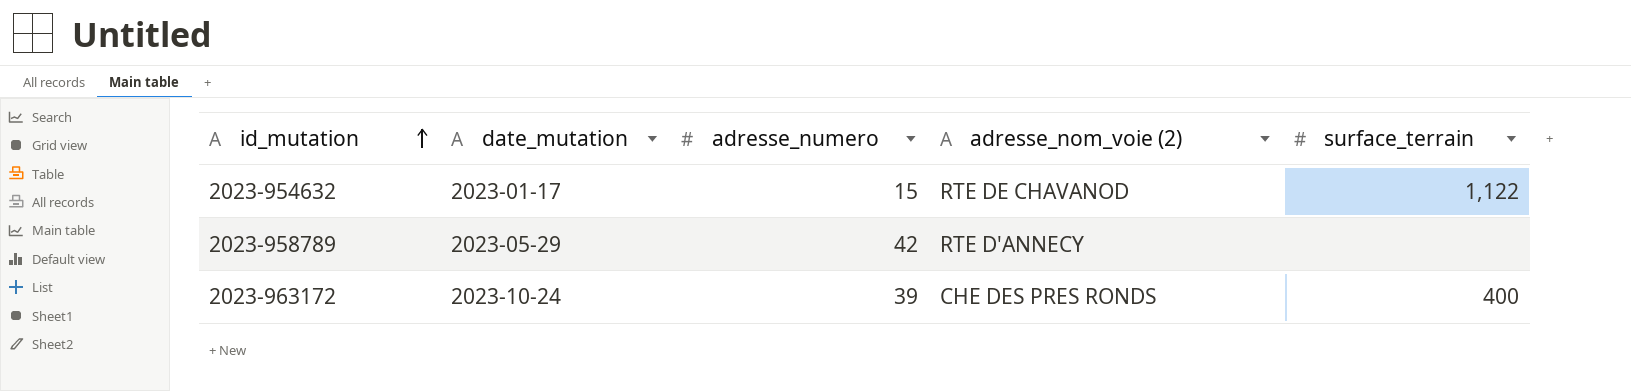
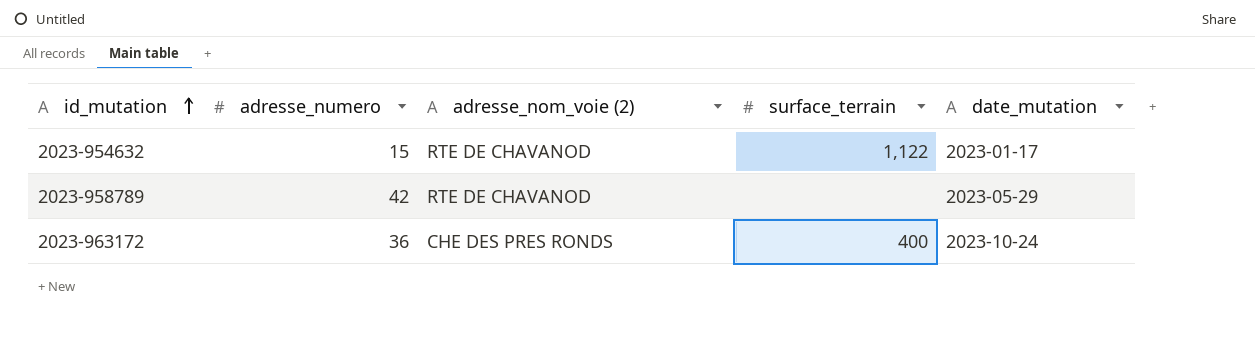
column date_mutation | position: 2 -> 5
2023-958789 | adresse_nom_voie (2): RTE D'ANNECY -> RTE DE CHAVANOD
2023-963172 | adresse_numero: 39 -> 36

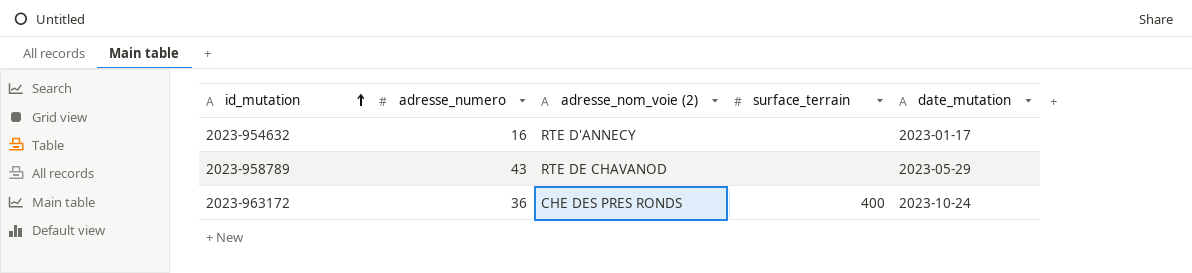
2023-954632 | adresse_numero: 15 -> 16
2023-954632 | adresse_nom_voie (2): RTE DE CHAVANOD -> RTE D'ANNECY
2023-954632 | surface_terrain: 1,122 -> none
2023-958789 | adresse_numero: 42 -> 43

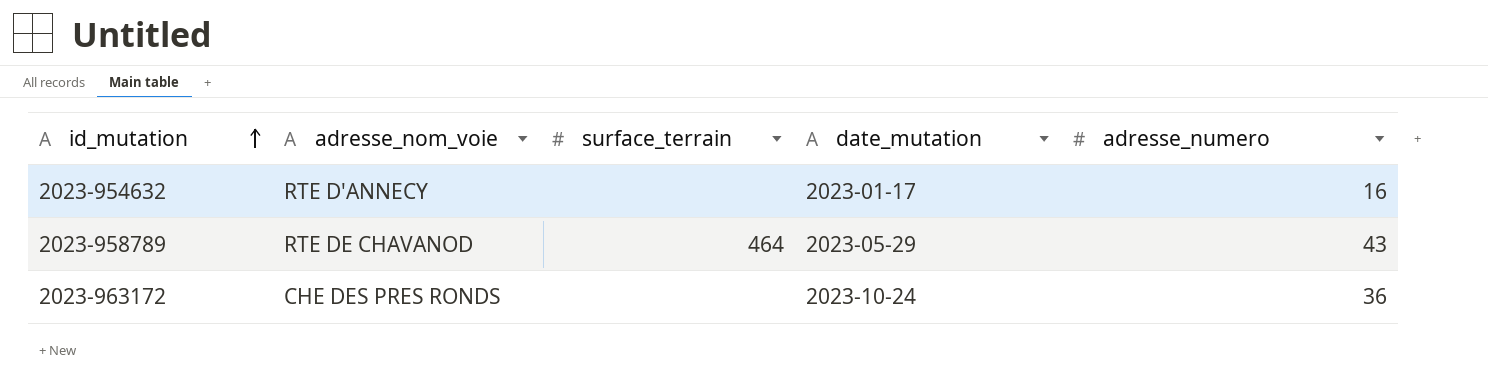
column name: adresse_nom_voie (2) -> adresse_nom_voie
column adresse_numero | position: 2 -> 5
2023-958789 | surface_terrain: none -> 464
2023-963172 | surface_terrain: 400 -> none

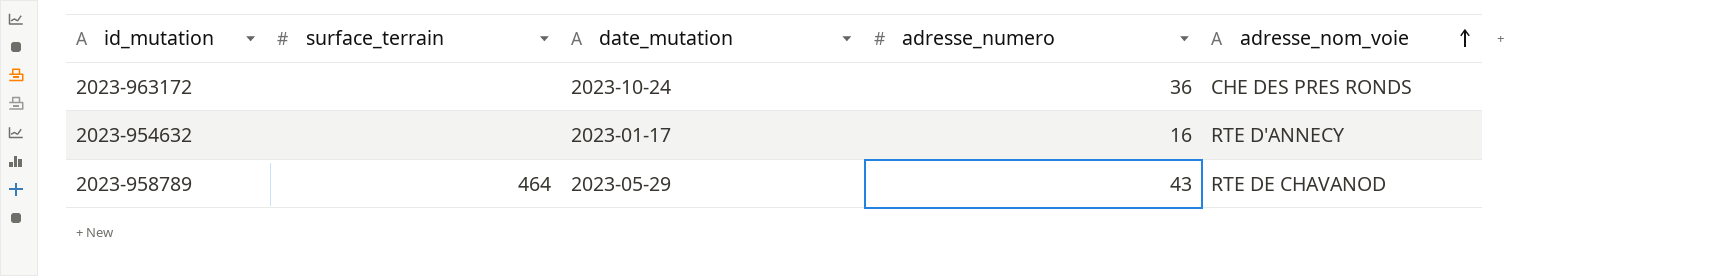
row order: id_mutation ascending -> adresse_nom_voie ascending
column adresse_nom_voie | position: 2 -> 5

